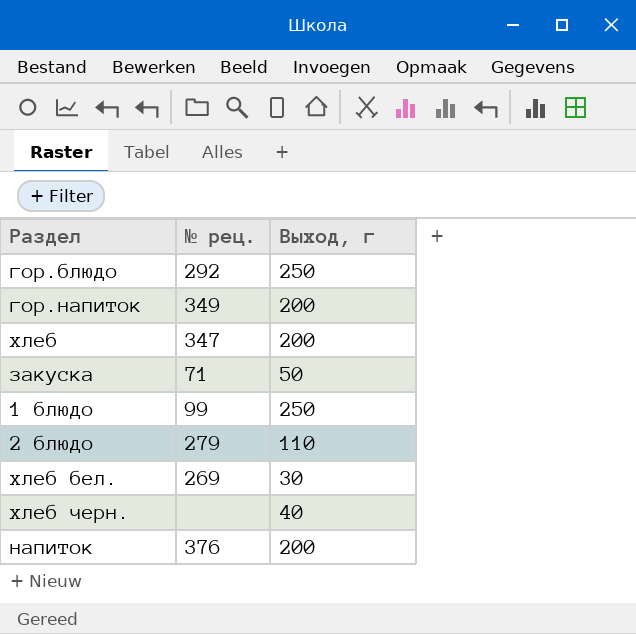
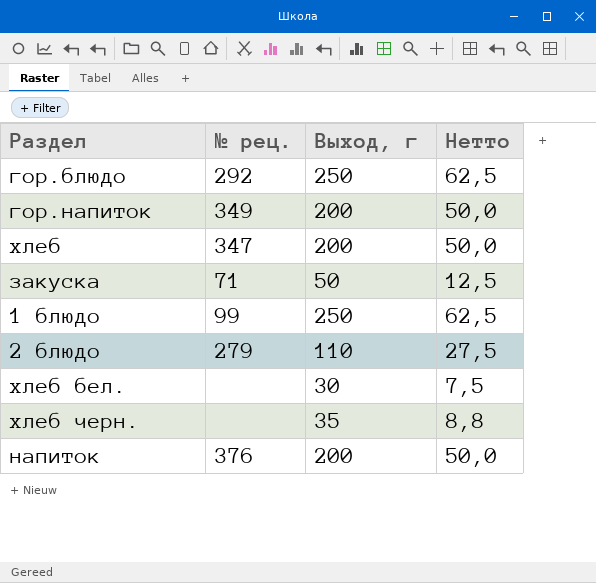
column Нетто | formula: none -> [Выход, г] * 0,25
хлеб бел. | № рец.: 269 -> none
хлеб черн. | Выход, г: 40 -> 35

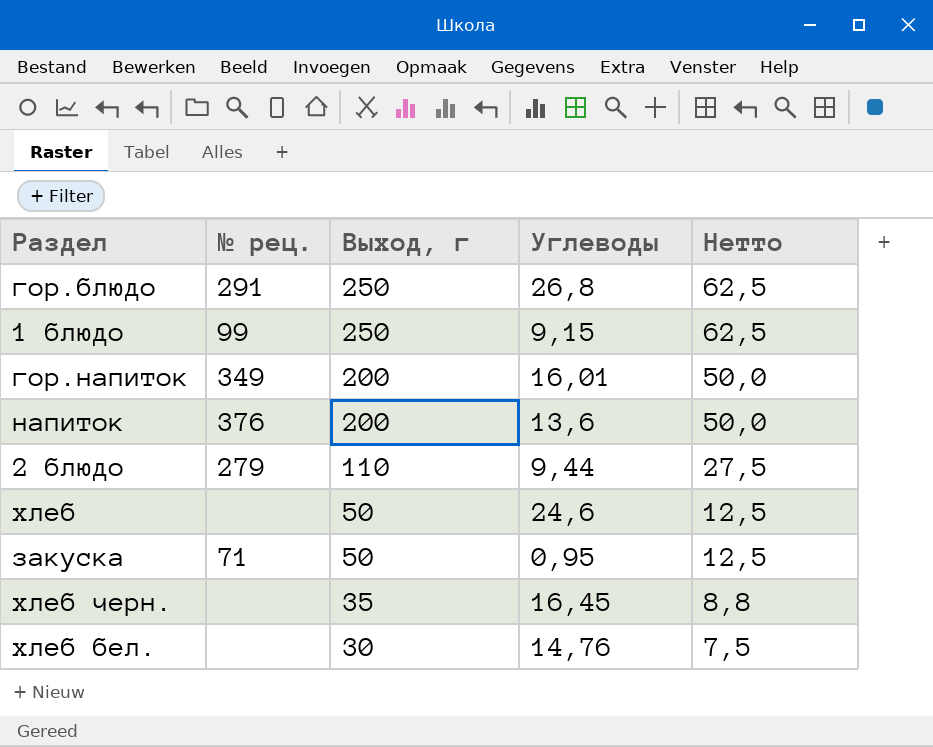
row order: none -> Выход, г descending
column Углеводы | position: none -> 4
гор.блюдо | № рец.: 292 -> 291
хлеб | № рец.: 347 -> none
хлеб | Выход, г: 200 -> 50
хлеб | Нетто: 50,0 -> 12,5

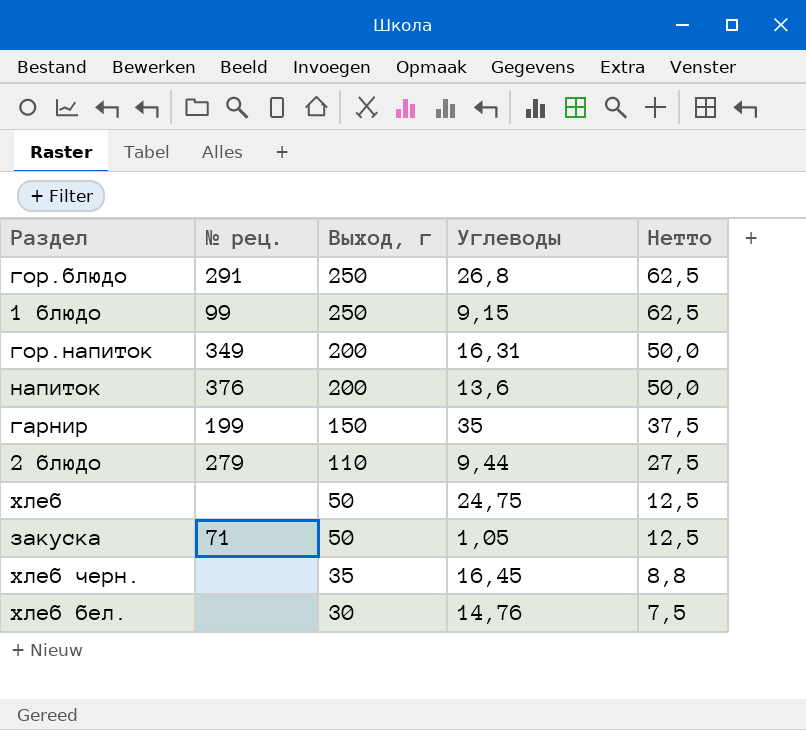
гор.напиток | Углеводы: 16,01 -> 16,31
row гарнир: none -> 199 | 150 | 35 | 37,5
хлеб | Углеводы: 24,6 -> 24,75
закуска | Углеводы: 0,95 -> 1,05

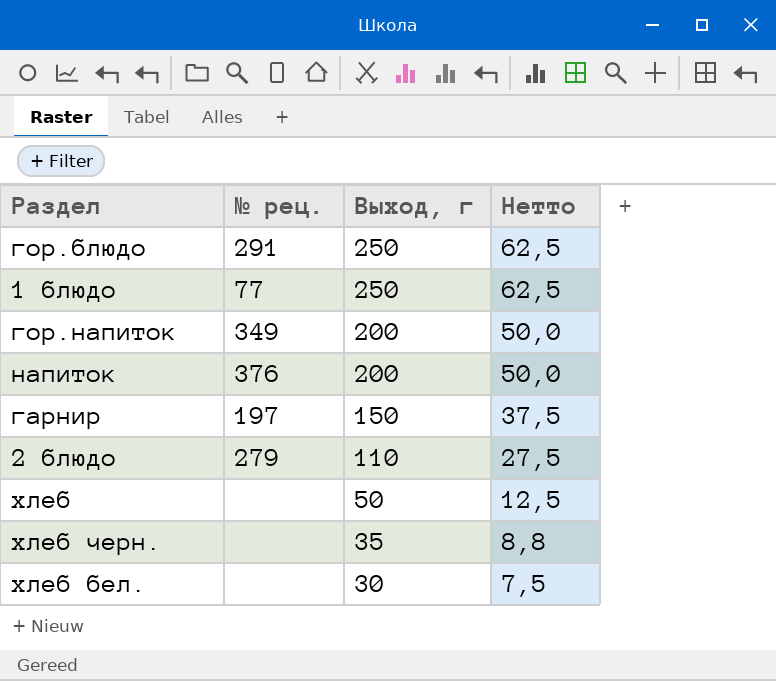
column Углеводы | position: 4 -> none
row закуска: 71 | 50 | 1,05 | 12,5 -> none
1 блюдо | № рец.: 99 -> 77
гарнир | № рец.: 199 -> 197

